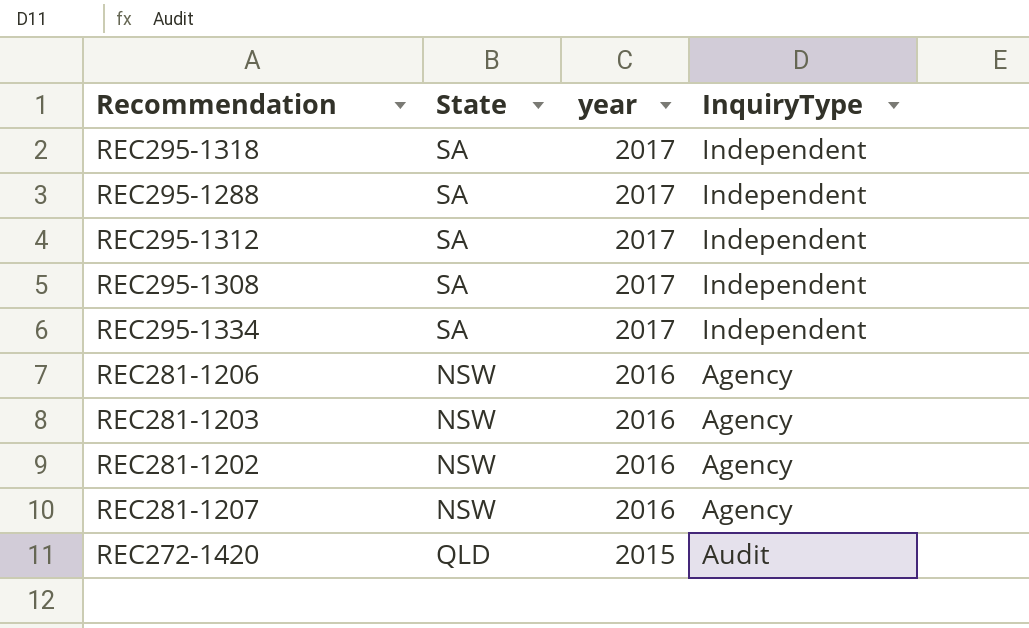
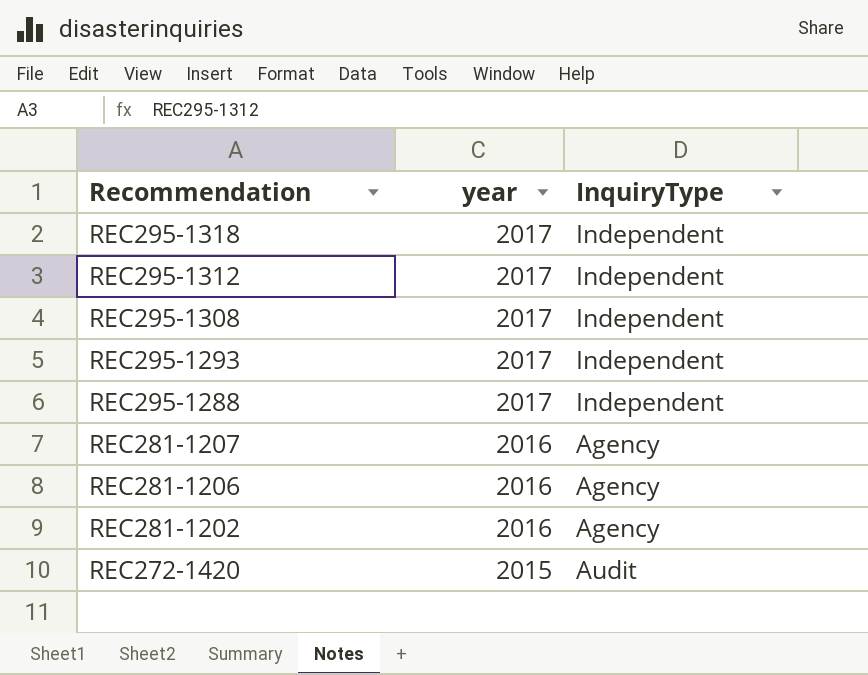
row order: year descending -> Recommendation descending
column State | position: 2 -> none
row REC295-1334: SA | 2017 | Independent -> none
row REC281-1203: NSW | 2016 | Agency -> none
row REC295-1293: none -> 2017 | Independent

